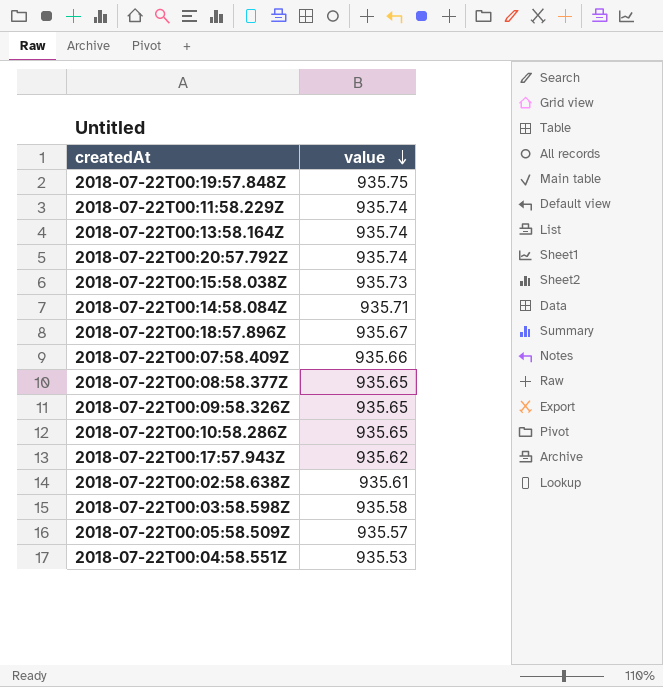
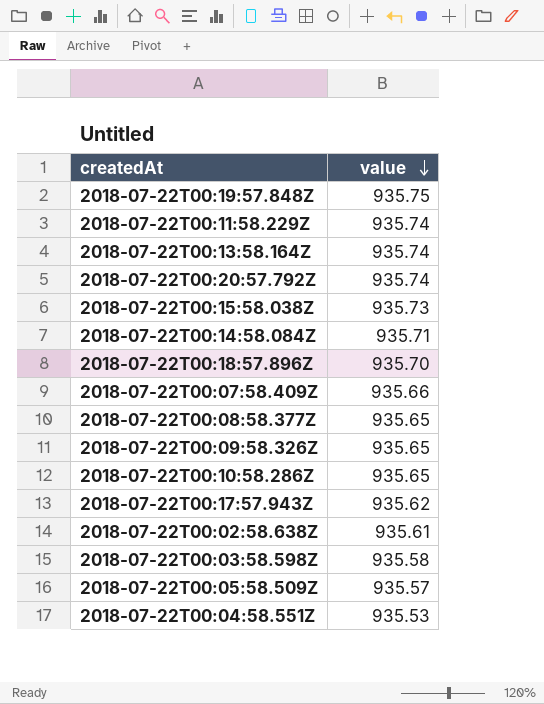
2018-07-22T00:18:57.896Z | value: 935.67 -> 935.70

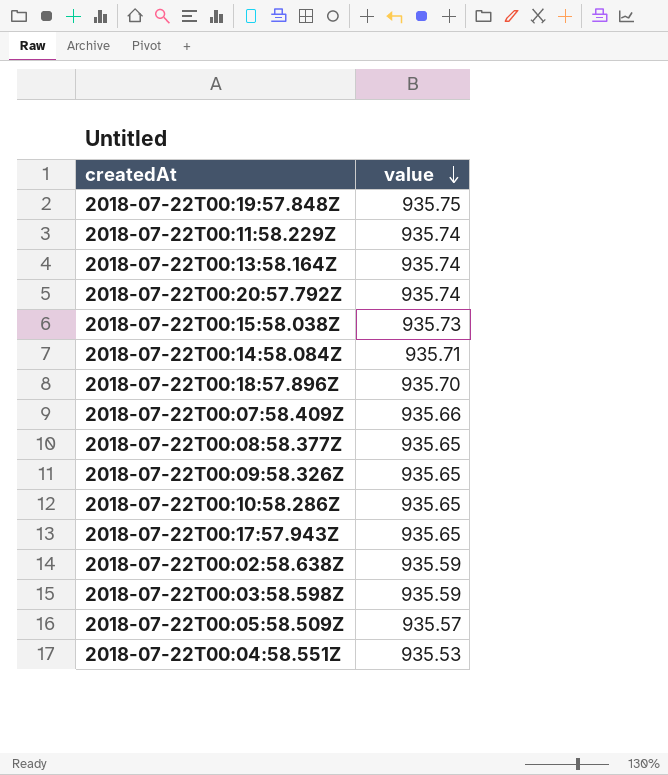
2018-07-22T00:17:57.943Z | value: 935.62 -> 935.65
2018-07-22T00:02:58.638Z | value: 935.61 -> 935.59
2018-07-22T00:03:58.598Z | value: 935.58 -> 935.59

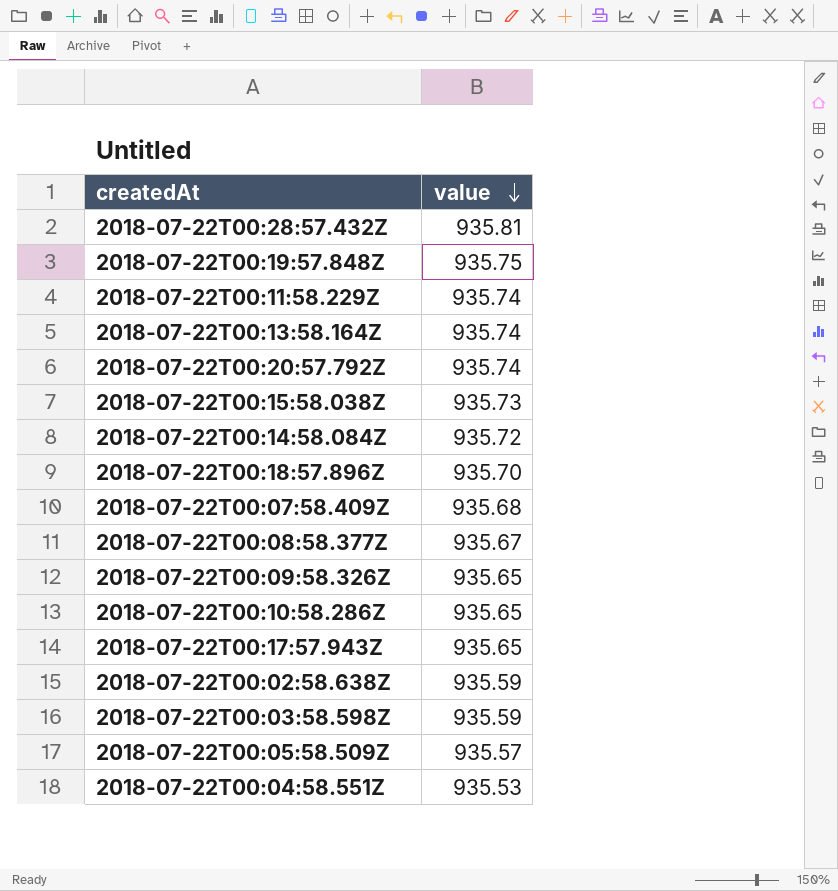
row 2018-07-22T00:28:57.432Z: none -> 935.81
2018-07-22T00:14:58.084Z | value: 935.71 -> 935.72
2018-07-22T00:07:58.409Z | value: 935.66 -> 935.68
2018-07-22T00:08:58.377Z | value: 935.65 -> 935.67

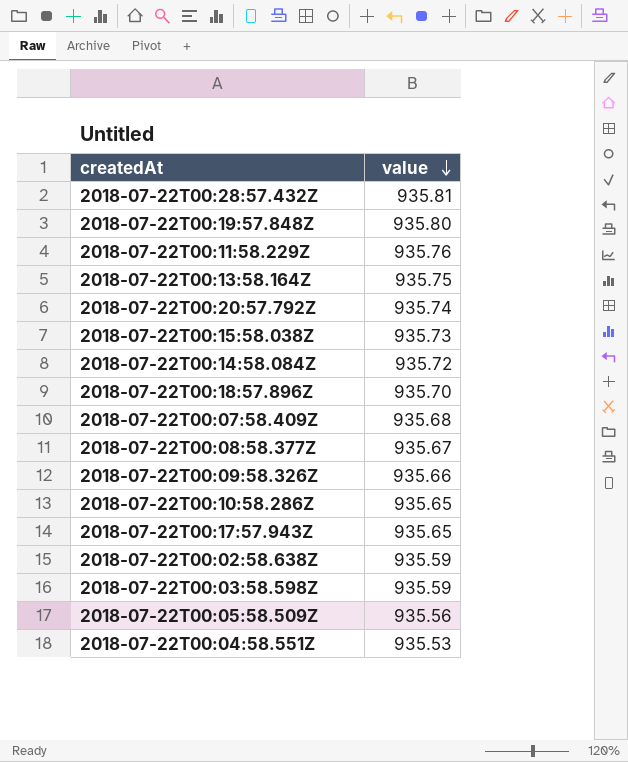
2018-07-22T00:19:57.848Z | value: 935.75 -> 935.80
2018-07-22T00:11:58.229Z | value: 935.74 -> 935.76
2018-07-22T00:13:58.164Z | value: 935.74 -> 935.75
2018-07-22T00:09:58.326Z | value: 935.65 -> 935.66
2018-07-22T00:05:58.509Z | value: 935.57 -> 935.56

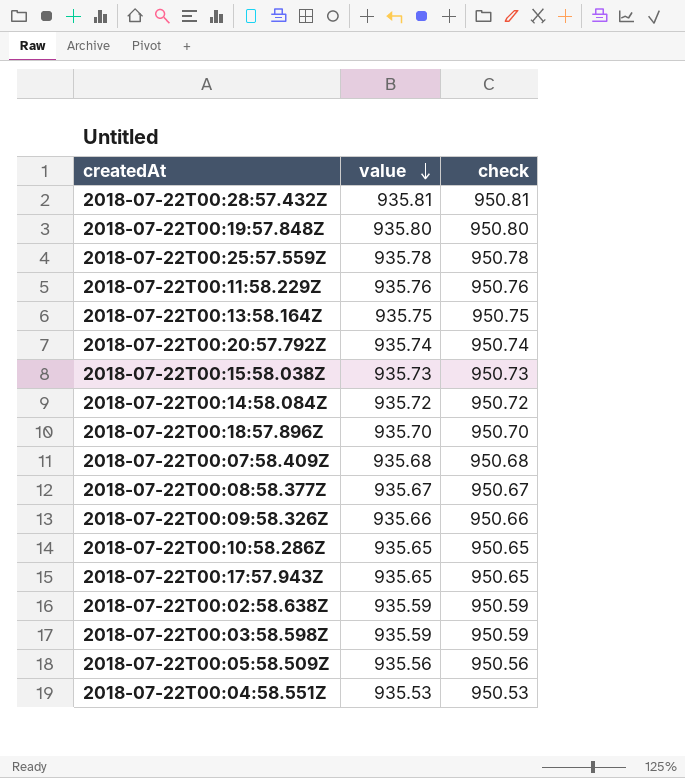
column check | formula: none -> [value] + 15
row 2018-07-22T00:25:57.559Z: none -> 935.78 | 950.78

